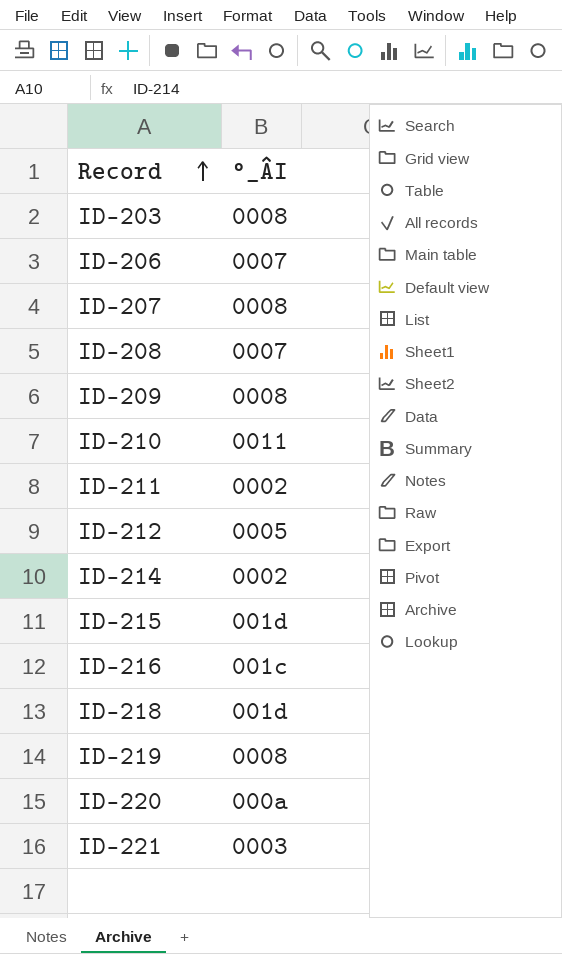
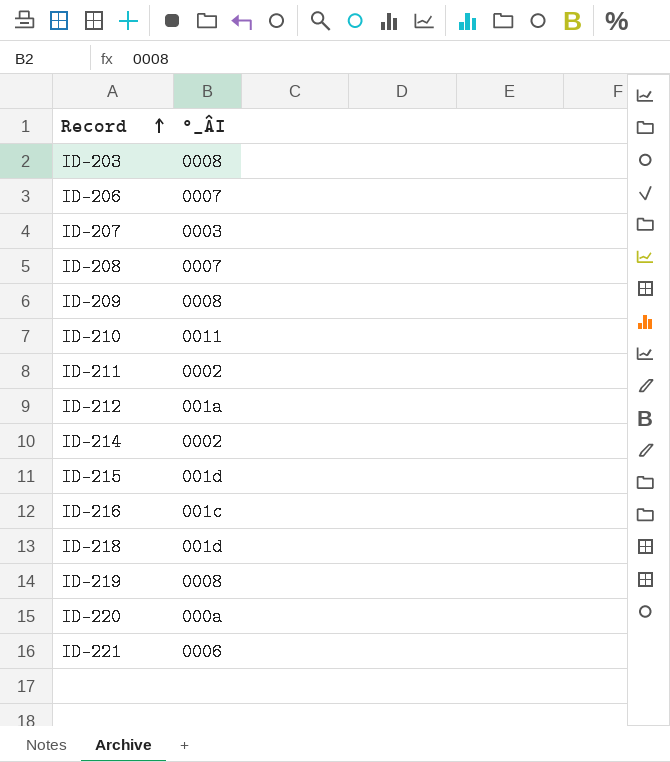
ID-207 | °_ÂI: 0008 -> 0003
ID-212 | °_ÂI: 0005 -> 001a
ID-221 | °_ÂI: 0003 -> 0006

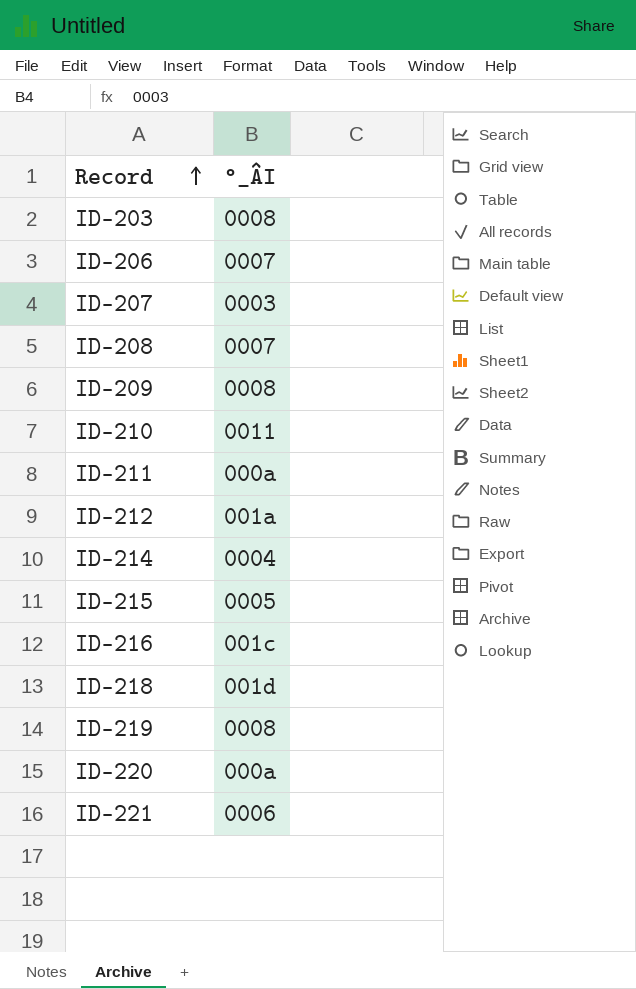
ID-211 | °_ÂI: 0002 -> 000a
ID-214 | °_ÂI: 0002 -> 0004
ID-215 | °_ÂI: 001d -> 0005

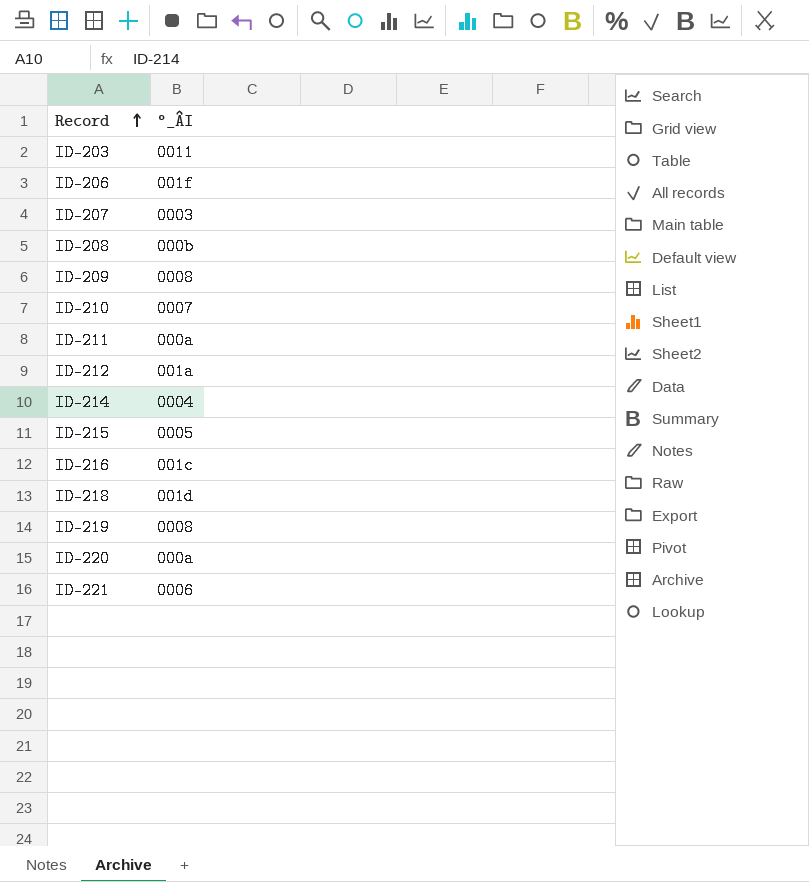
ID-203 | °_ÂI: 0008 -> 0011
ID-206 | °_ÂI: 0007 -> 001f
ID-208 | °_ÂI: 0007 -> 000b
ID-210 | °_ÂI: 0011 -> 0007

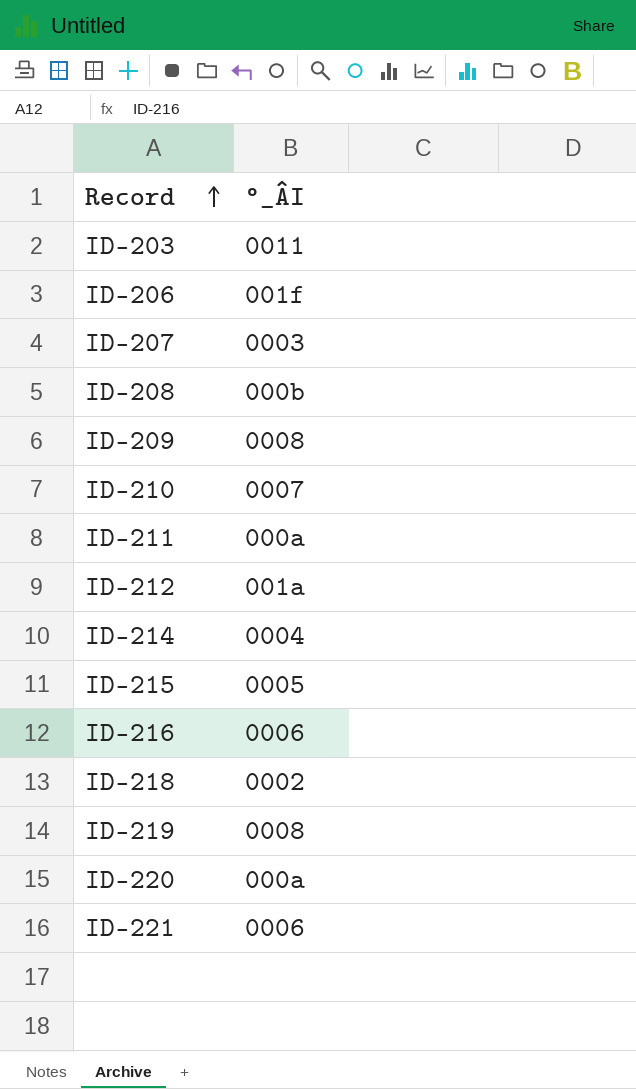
ID-216 | °_ÂI: 001c -> 0006
ID-218 | °_ÂI: 001d -> 0002

